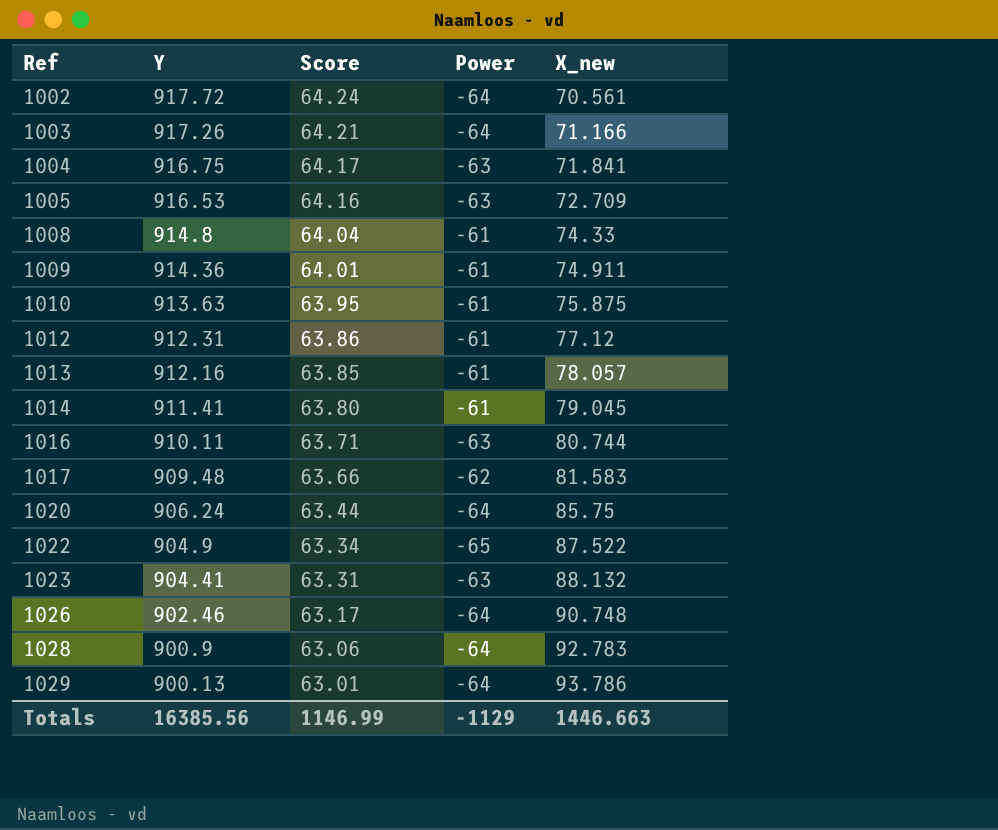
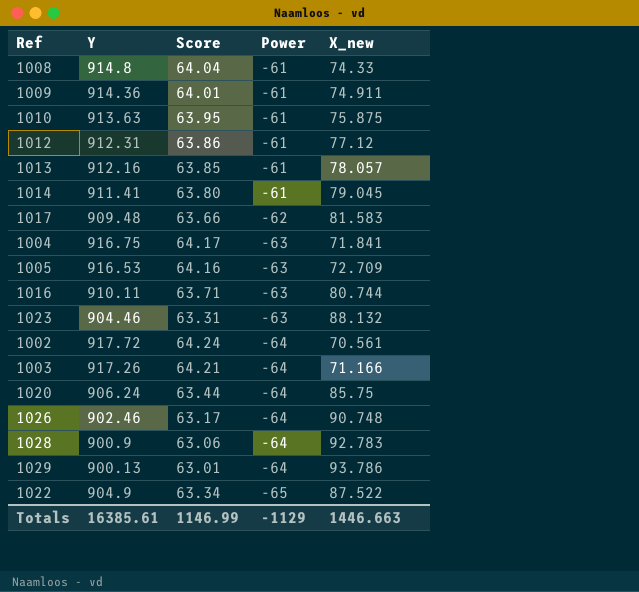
row order: Ref ascending -> Power descending
1023 | Y: 904.41 -> 904.46
Totals | Y: 16385.56 -> 16385.61

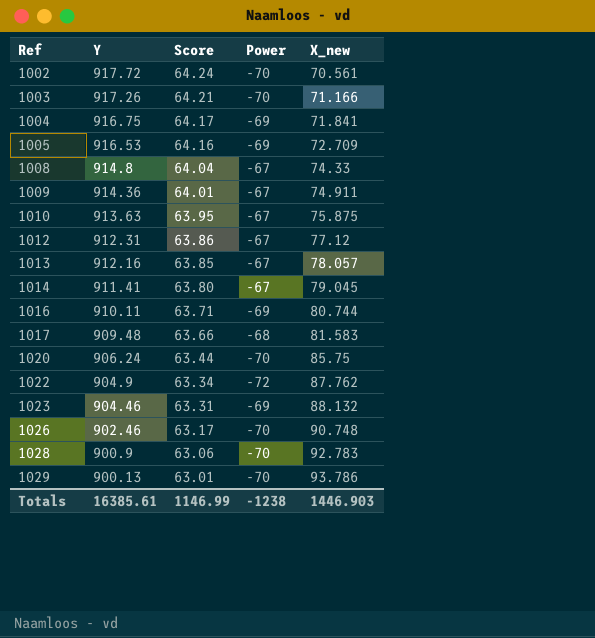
row order: Power descending -> Ref ascending
1002 | Power: -64 -> -70
1003 | Power: -64 -> -70
1004 | Power: -63 -> -69
1005 | Power: -63 -> -69
1008 | Power: -61 -> -67
1009 | Power: -61 -> -67
1010 | Power: -61 -> -67
1012 | Power: -61 -> -67
1013 | Power: -61 -> -67
1014 | Power: -61 -> -67
1016 | Power: -63 -> -69
1017 | Power: -62 -> -68
1020 | Power: -64 -> -70
1022 | Power: -65 -> -72
1022 | X_new: 87.522 -> 87.762
1023 | Power: -63 -> -69
1026 | Power: -64 -> -70
1028 | Power: -64 -> -70
1029 | Power: -64 -> -70
Totals | Power: -1129 -> -1238
Totals | X_new: 1446.663 -> 1446.903

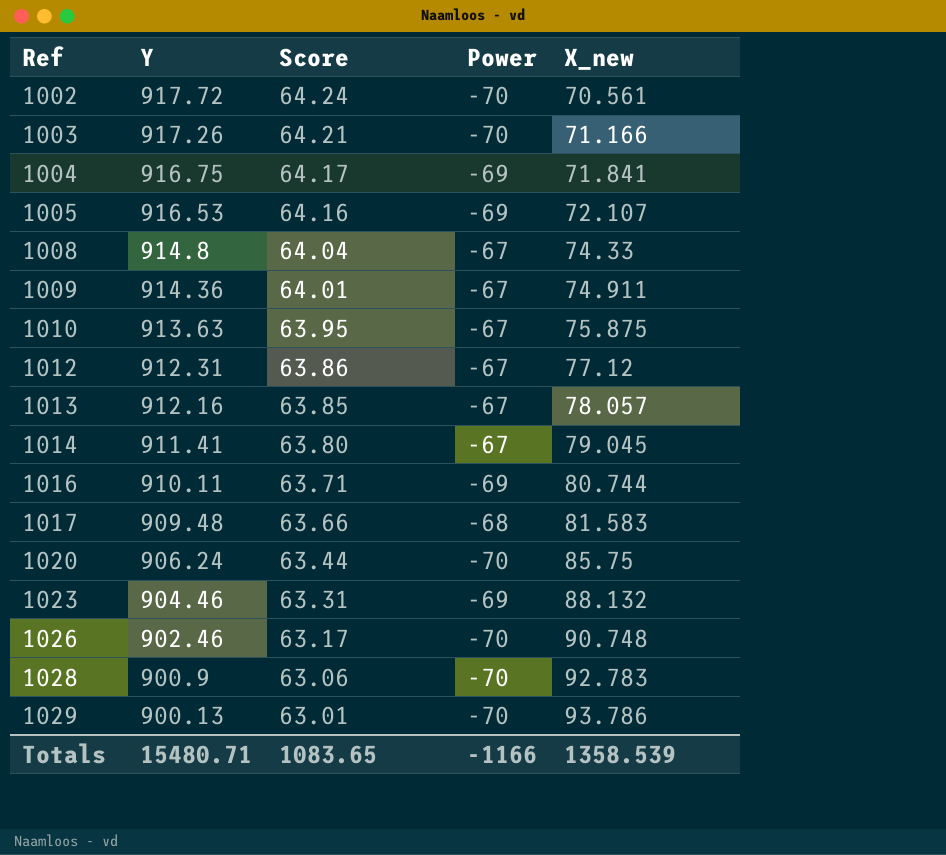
row 1022: 904.9 | 63.34 | -72 | 87.762 -> none
1005 | X_new: 72.709 -> 72.107
Totals | Y: 16385.61 -> 15480.71
Totals | Score: 1146.99 -> 1083.65
Totals | Power: -1238 -> -1166
Totals | X_new: 1446.903 -> 1358.539

